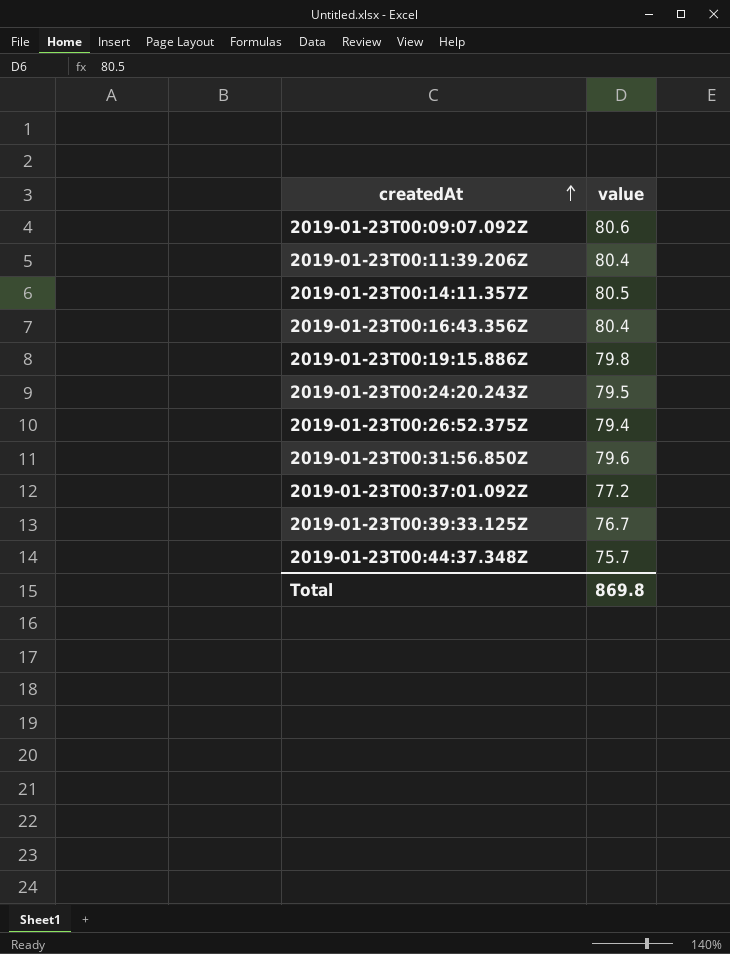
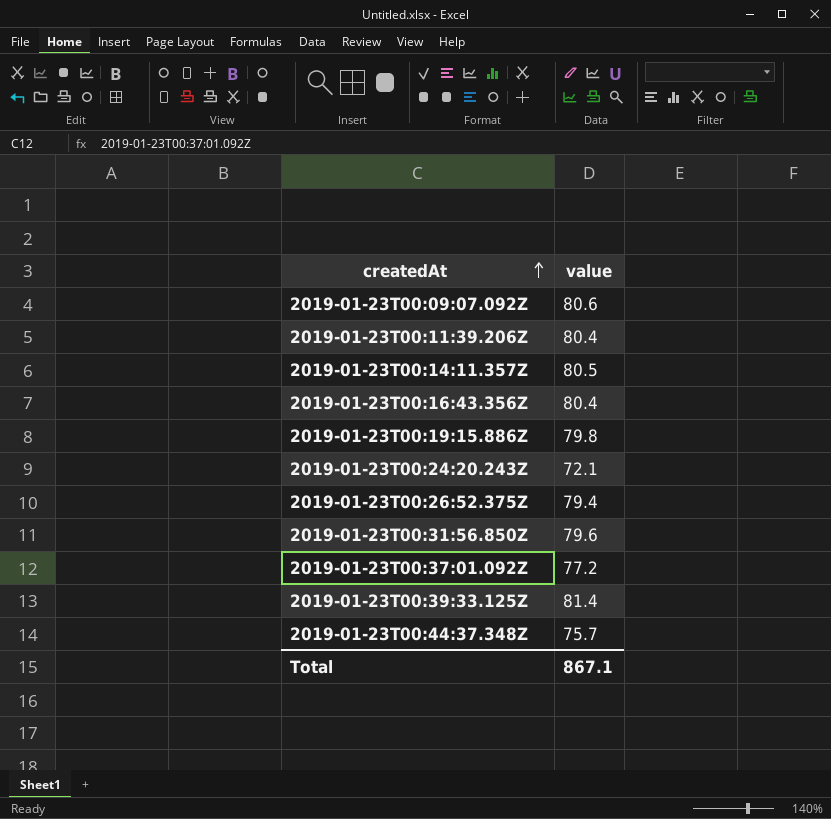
2019-01-23T00:24:20.243Z | value: 79.5 -> 72.1
2019-01-23T00:39:33.125Z | value: 76.7 -> 81.4
Total | value: 869.8 -> 867.1

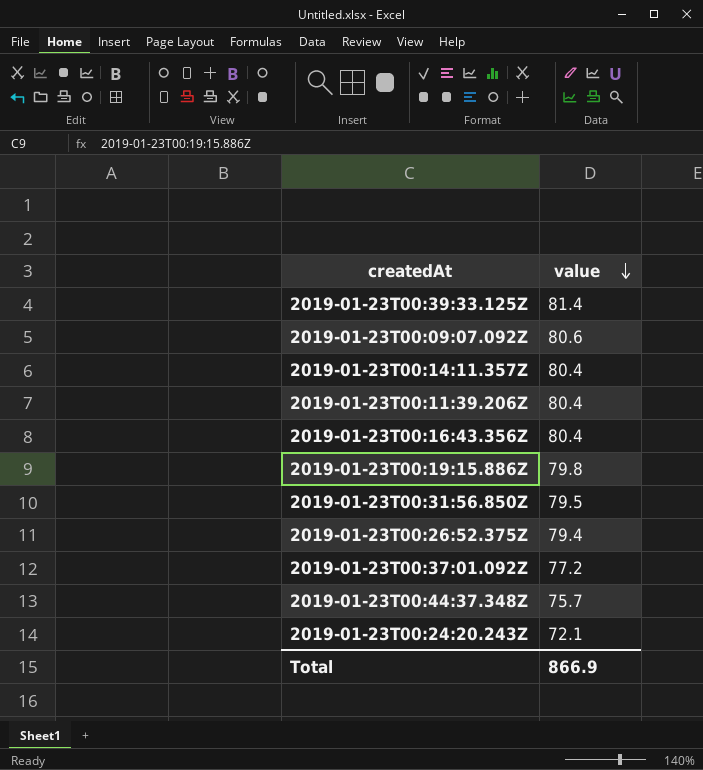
row order: createdAt ascending -> value descending
2019-01-23T00:14:11.357Z | value: 80.5 -> 80.4
2019-01-23T00:31:56.850Z | value: 79.6 -> 79.5
Total | value: 867.1 -> 866.9

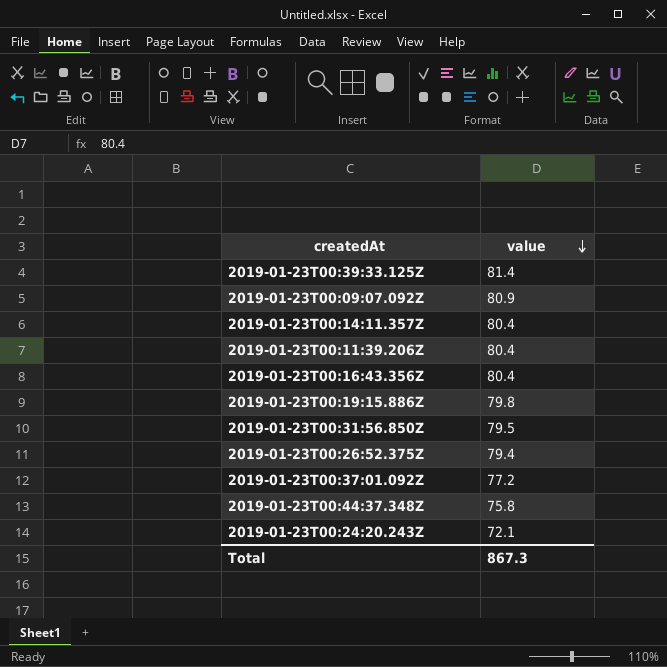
2019-01-23T00:09:07.092Z | value: 80.6 -> 80.9
2019-01-23T00:44:37.348Z | value: 75.7 -> 75.8
Total | value: 866.9 -> 867.3

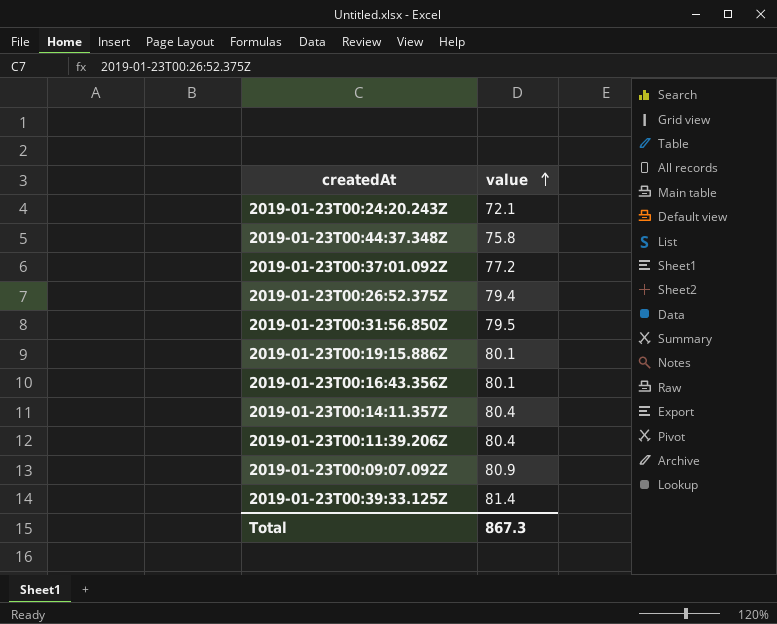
row order: value descending -> value ascending
2019-01-23T00:19:15.886Z | value: 79.8 -> 80.1
2019-01-23T00:16:43.356Z | value: 80.4 -> 80.1

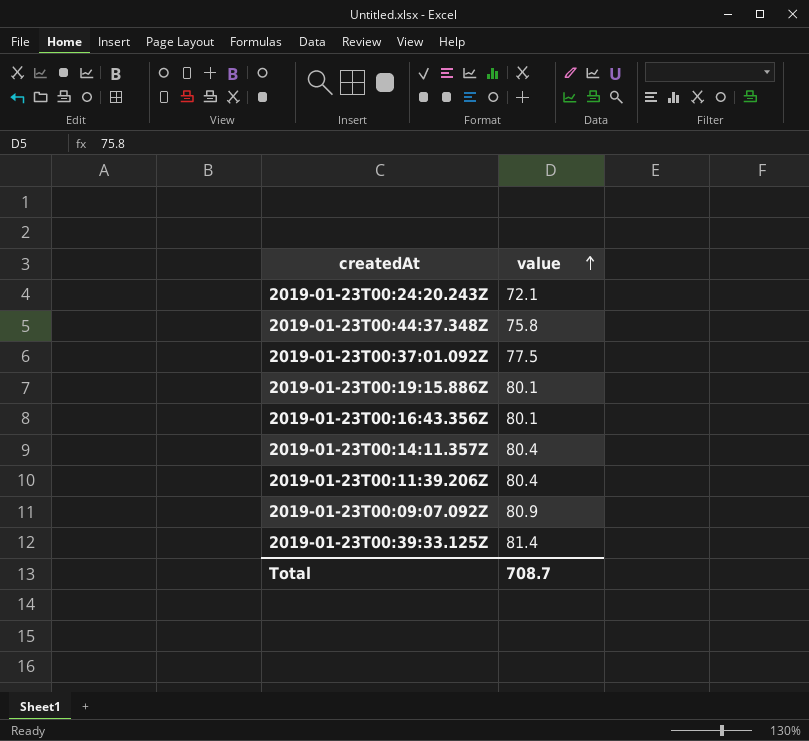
row 2019-01-23T00:26:52.375Z: 79.4 -> none
row 2019-01-23T00:31:56.850Z: 79.5 -> none
2019-01-23T00:37:01.092Z | value: 77.2 -> 77.5
Total | value: 867.3 -> 708.7

